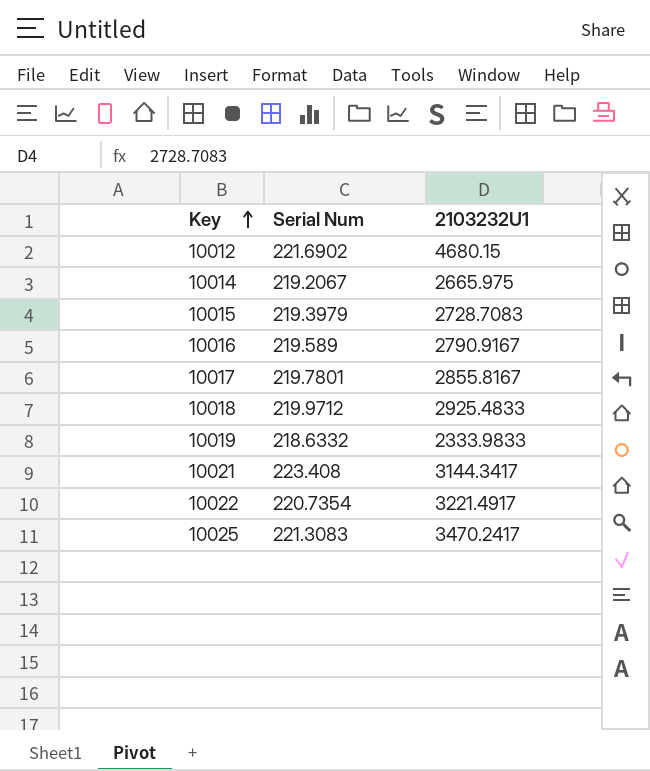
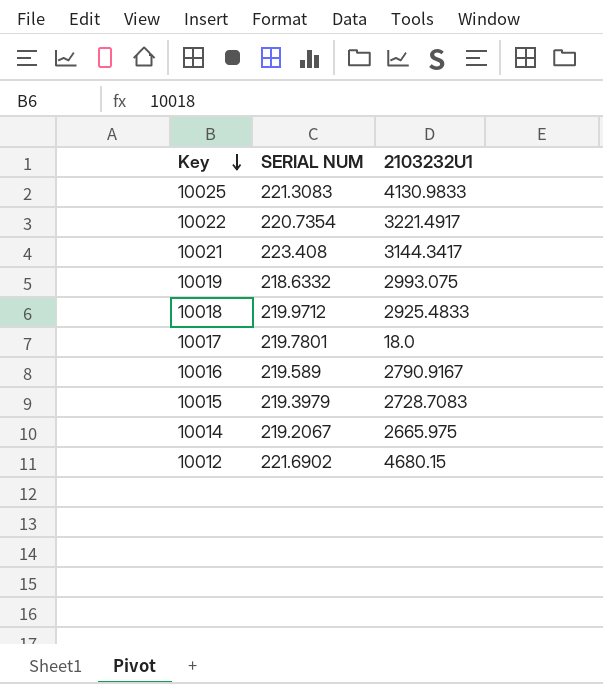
row order: Key ascending -> Key descending
column name: Serial Num -> SERIAL NUM
10025 | 2103232U1: 3470.2417 -> 4130.9833
10019 | 2103232U1: 2333.9833 -> 2993.075
10017 | 2103232U1: 2855.8167 -> 18.0

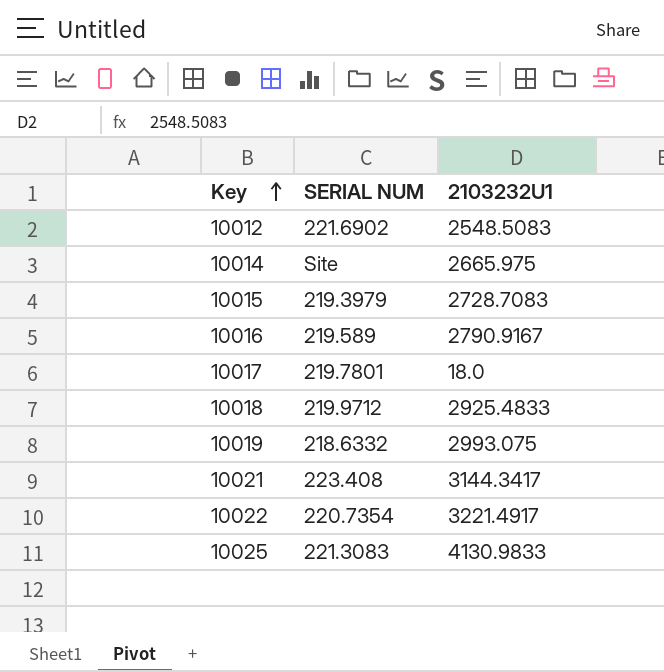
row order: Key descending -> Key ascending
10012 | 2103232U1: 4680.15 -> 2548.5083
10014 | SERIAL NUM: 219.2067 -> Site

